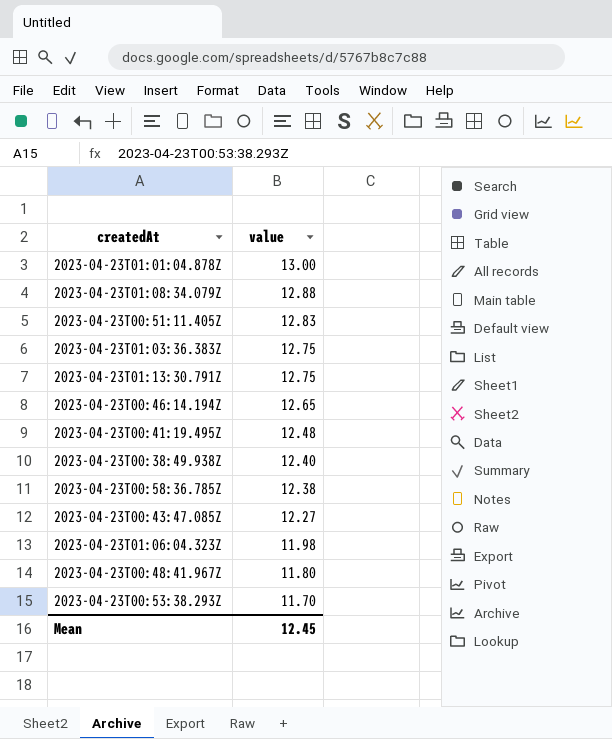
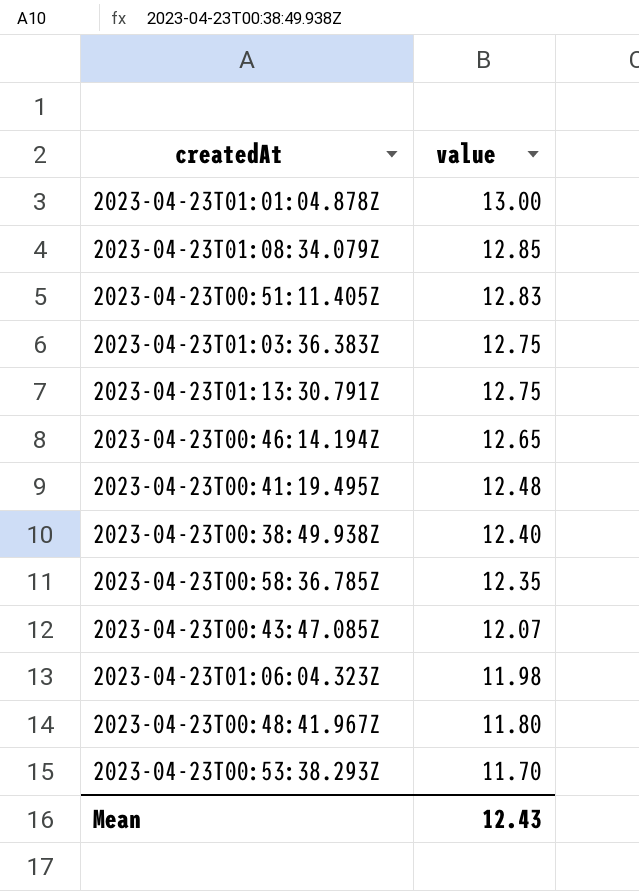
2023-04-23T01:08:34.079Z | value: 12.88 -> 12.85
2023-04-23T00:58:36.785Z | value: 12.38 -> 12.35
2023-04-23T00:43:47.085Z | value: 12.27 -> 12.07
Mean | value: 12.45 -> 12.43

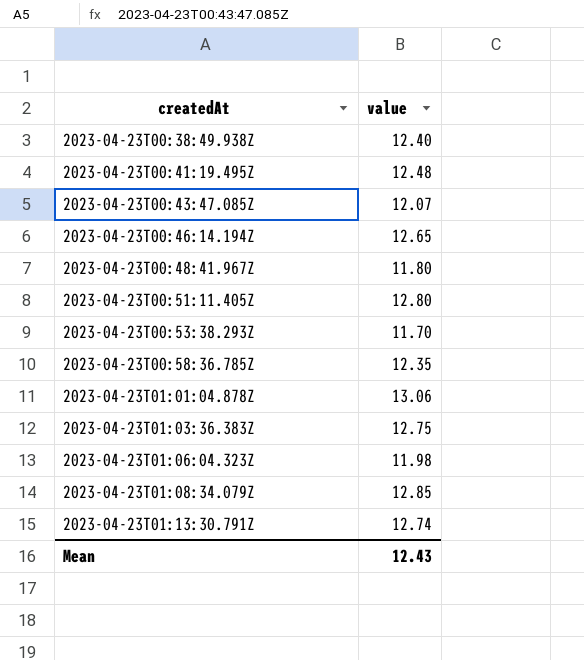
row order: value descending -> createdAt ascending
2023-04-23T00:51:11.405Z | value: 12.83 -> 12.80
2023-04-23T01:01:04.878Z | value: 13.00 -> 13.06
2023-04-23T01:13:30.791Z | value: 12.75 -> 12.74

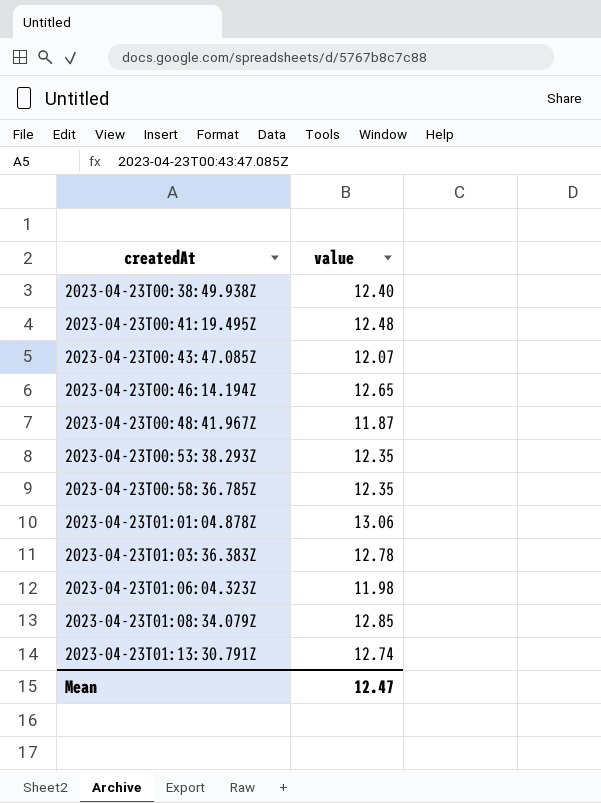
row 2023-04-23T00:51:11.405Z: 12.80 -> none
2023-04-23T00:48:41.967Z | value: 11.80 -> 11.87
2023-04-23T00:53:38.293Z | value: 11.70 -> 12.35
2023-04-23T01:03:36.383Z | value: 12.75 -> 12.78
Mean | value: 12.43 -> 12.47

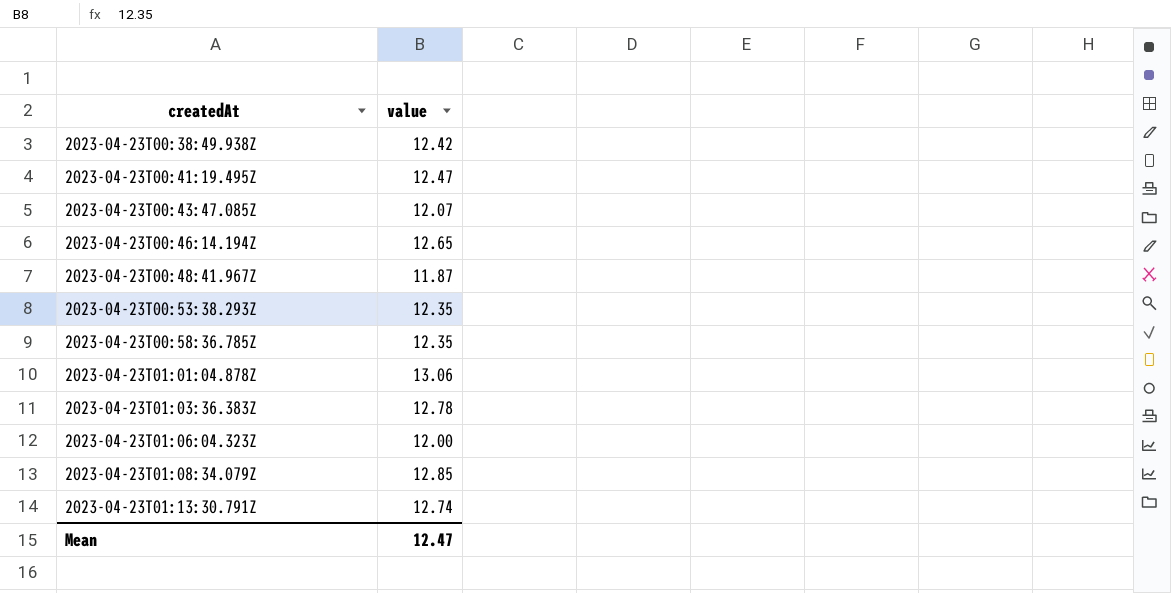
2023-04-23T00:38:49.938Z | value: 12.40 -> 12.42
2023-04-23T00:41:19.495Z | value: 12.48 -> 12.47
2023-04-23T01:06:04.323Z | value: 11.98 -> 12.00

